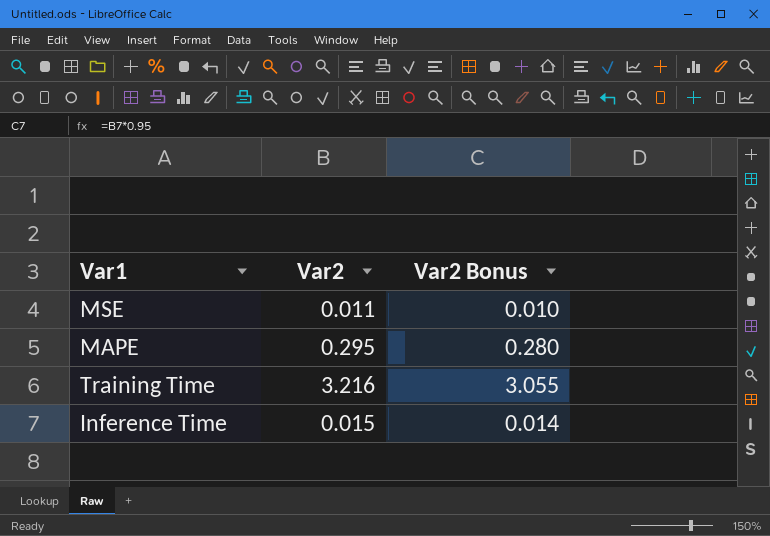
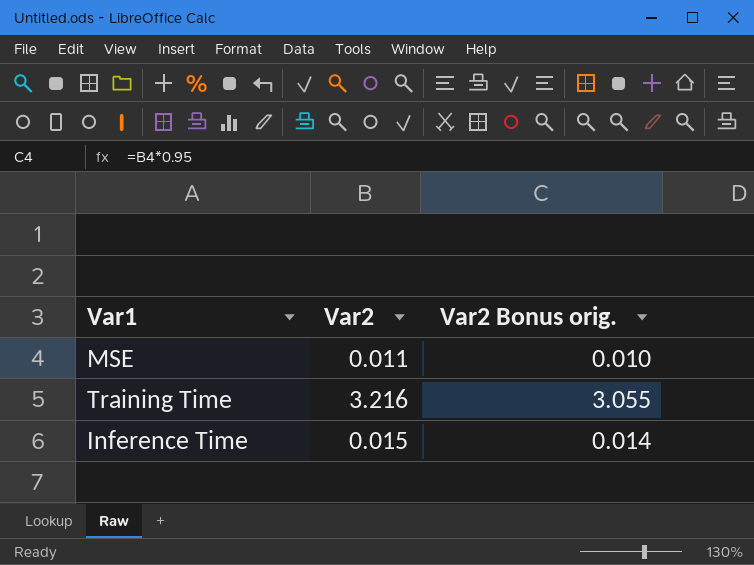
column name: Var2 Bonus -> Var2 Bonus orig.
row MAPE: 0.295 | 0.280 -> none

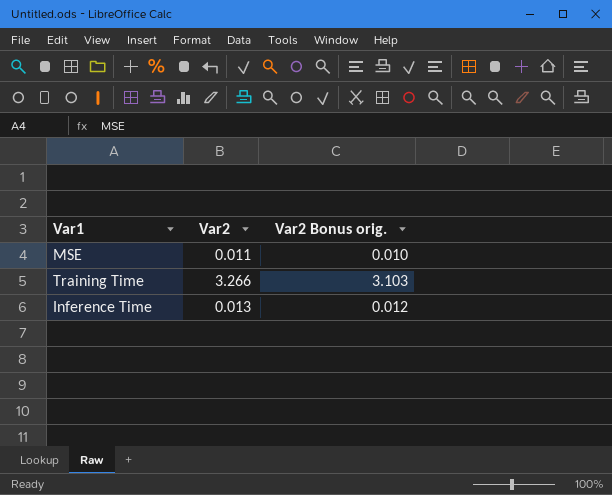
Training Time | Var2: 3.216 -> 3.266
Training Time | Var2 Bonus orig.: 3.055 -> 3.103
Inference Time | Var2: 0.015 -> 0.013
Inference Time | Var2 Bonus orig.: 0.014 -> 0.012

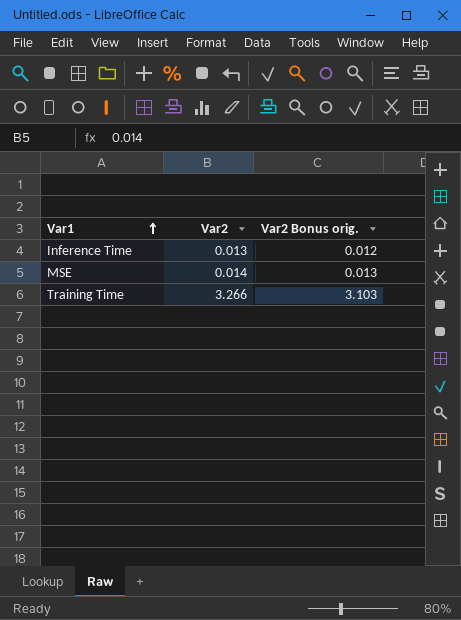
row order: none -> Var1 ascending
MSE | Var2: 0.011 -> 0.014
MSE | Var2 Bonus orig.: 0.010 -> 0.013

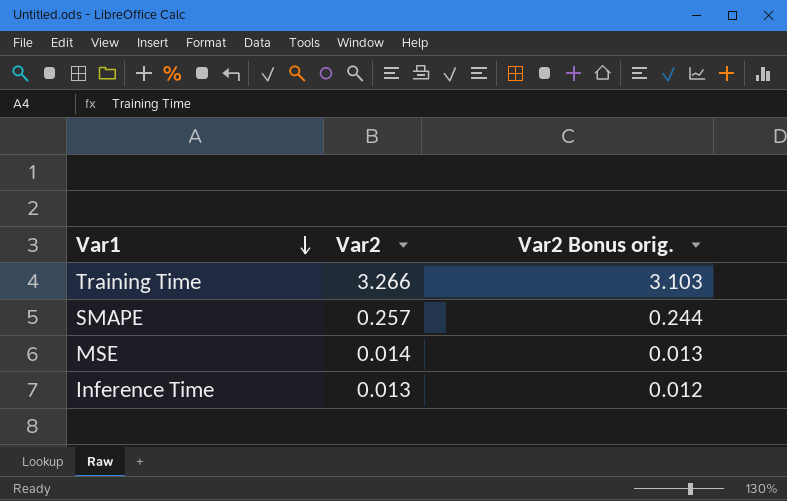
row order: Var1 ascending -> Var1 descending
row SMAPE: none -> 0.257 | 0.244

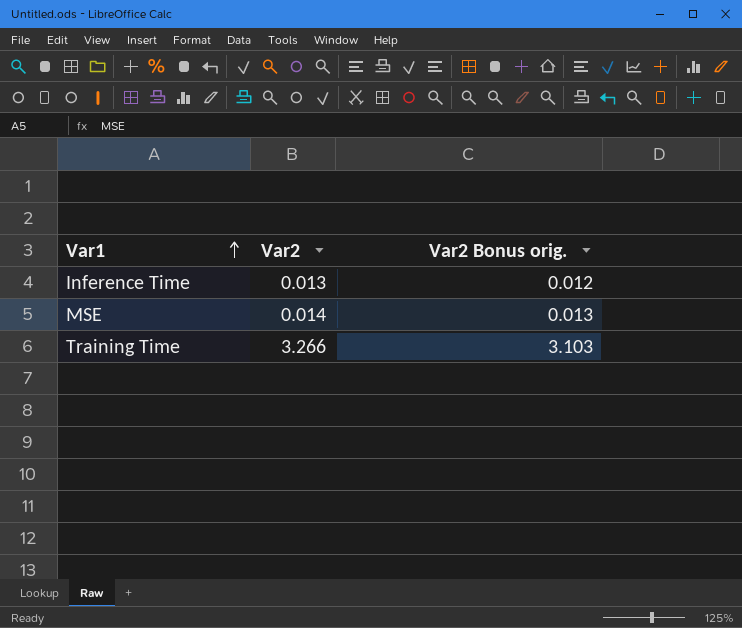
row order: Var1 descending -> Var1 ascending
row SMAPE: 0.257 | 0.244 -> none

